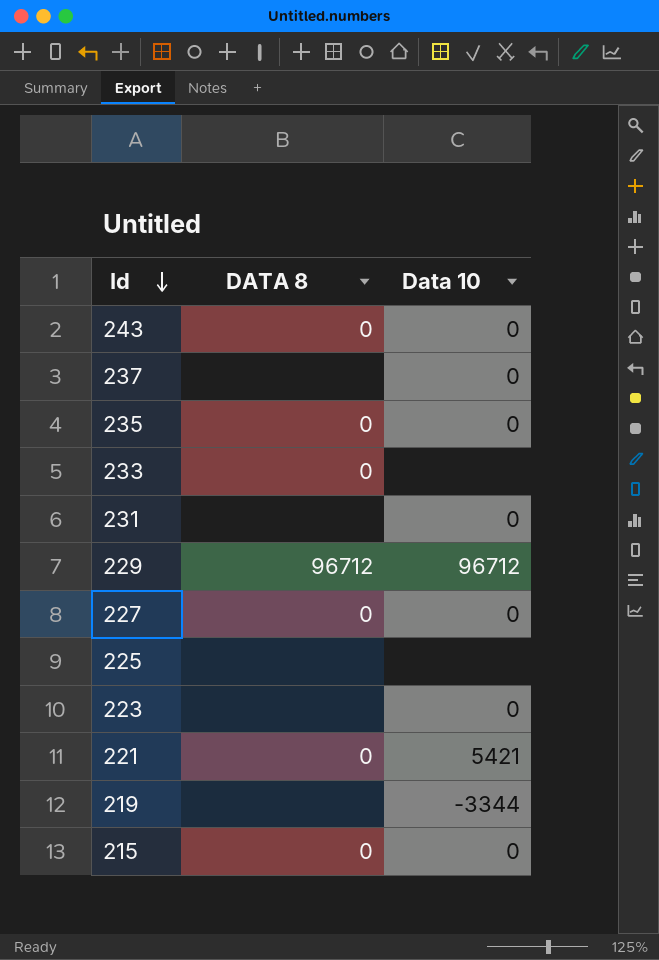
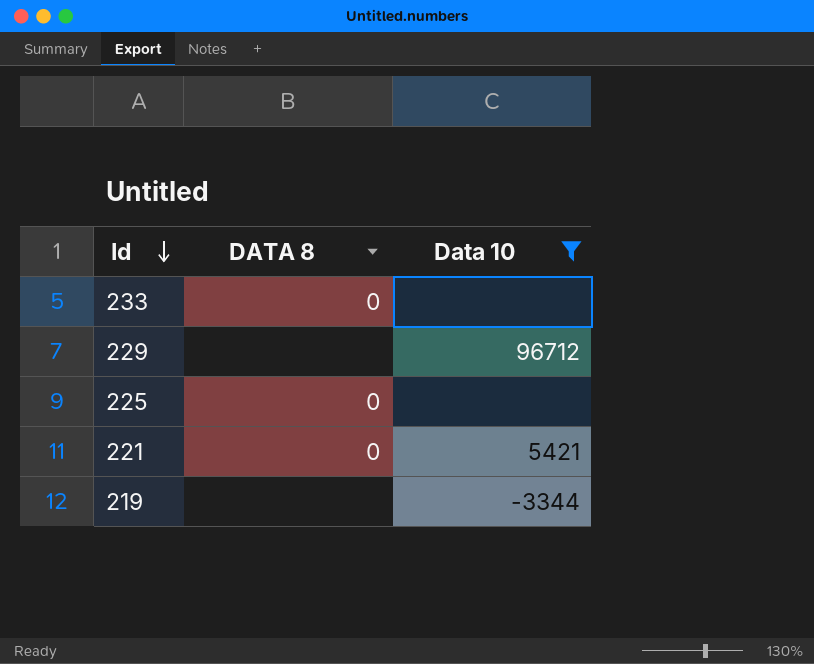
filter: none -> Data 10 != 0
229 | DATA 8: 96712 -> none
225 | DATA 8: none -> 0

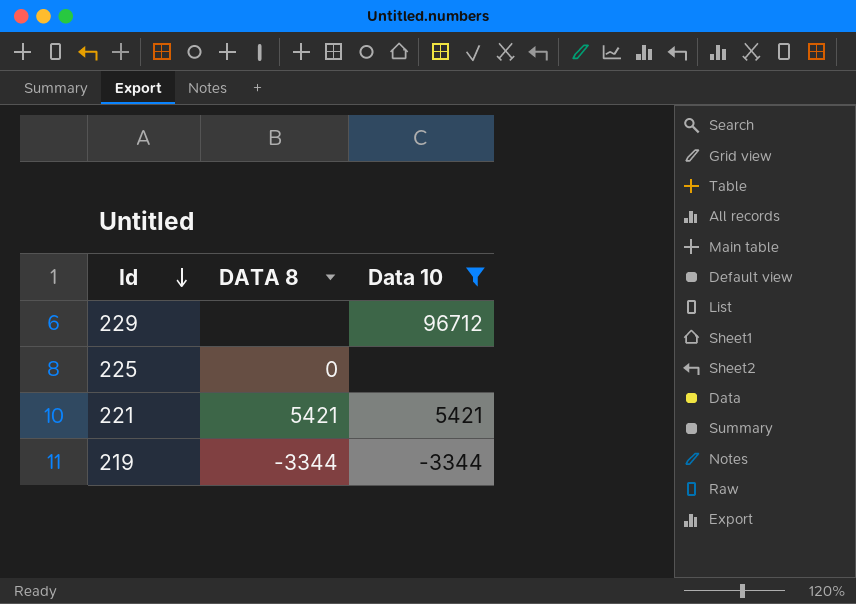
row 233: 0 | none -> none
221 | DATA 8: 0 -> 5421
219 | DATA 8: none -> -3344

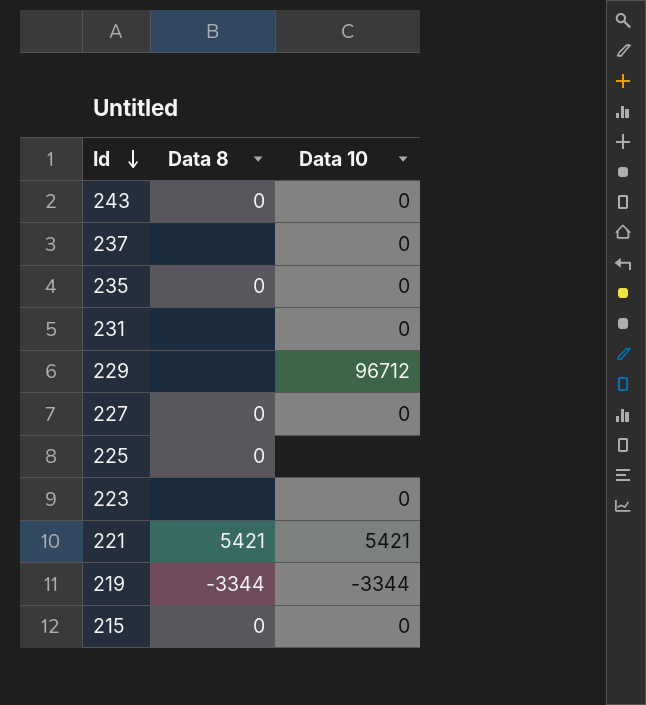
filter: Data 10 != 0 -> none
column name: DATA 8 -> Data 8

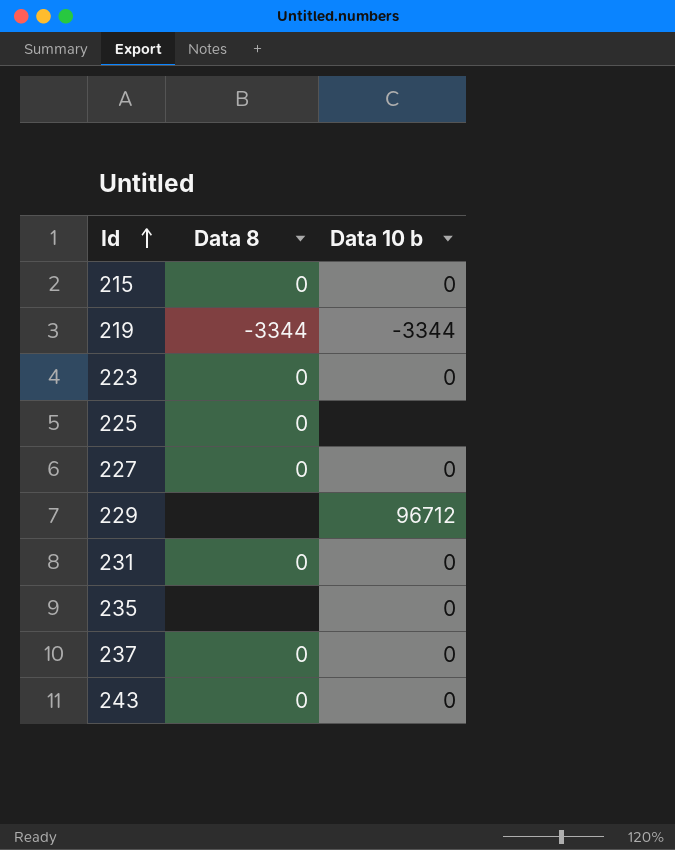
row order: Id descending -> Id ascending
column name: Data 10 -> Data 10 b
row 221: 5421 | 5421 -> none
223 | Data 8: none -> 0
231 | Data 8: none -> 0
235 | Data 8: 0 -> none
237 | Data 8: none -> 0

